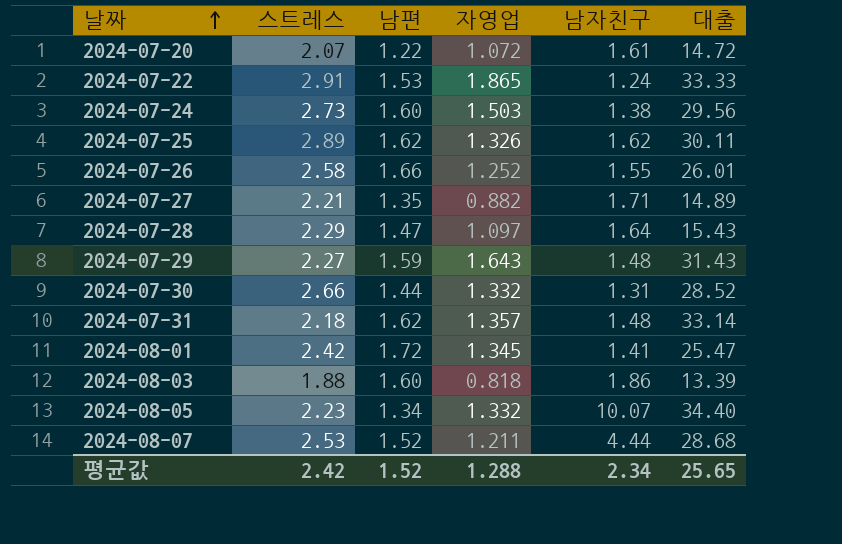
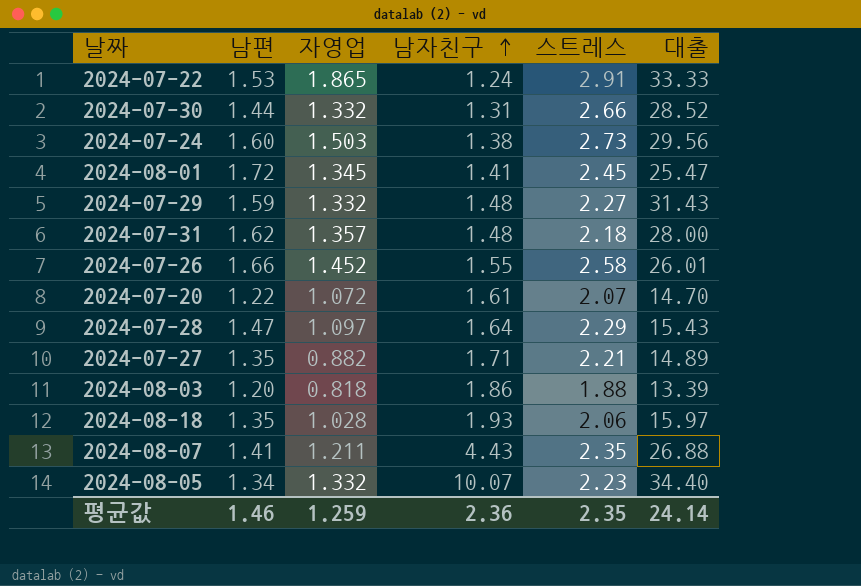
row order: 날짜 ascending -> 남자친구 ascending
column 스트레스 | position: 2 -> 5
row 2024-07-25: 2.89 | 1.62 | 1.326 | 1.62 | 30.11 -> none
2024-08-01 | 스트레스: 2.42 -> 2.45
2024-07-29 | 자영업: 1.643 -> 1.332
2024-07-31 | 대출: 33.14 -> 28.00
2024-07-26 | 자영업: 1.252 -> 1.452
2024-07-20 | 대출: 14.72 -> 14.70
2024-08-03 | 남편: 1.60 -> 1.20
row 2024-08-18: none -> 1.35 | 1.028 | 1.93 | 2.06 | 15.97
2024-08-07 | 남편: 1.52 -> 1.41
2024-08-07 | 남자친구: 4.44 -> 4.43
2024-08-07 | 스트레스: 2.53 -> 2.35
2024-08-07 | 대출: 28.68 -> 26.88
평균값 | 남편: 1.52 -> 1.46
평균값 | 자영업: 1.288 -> 1.259
평균값 | 남자친구: 2.34 -> 2.36
평균값 | 스트레스: 2.42 -> 2.35
평균값 | 대출: 25.65 -> 24.14

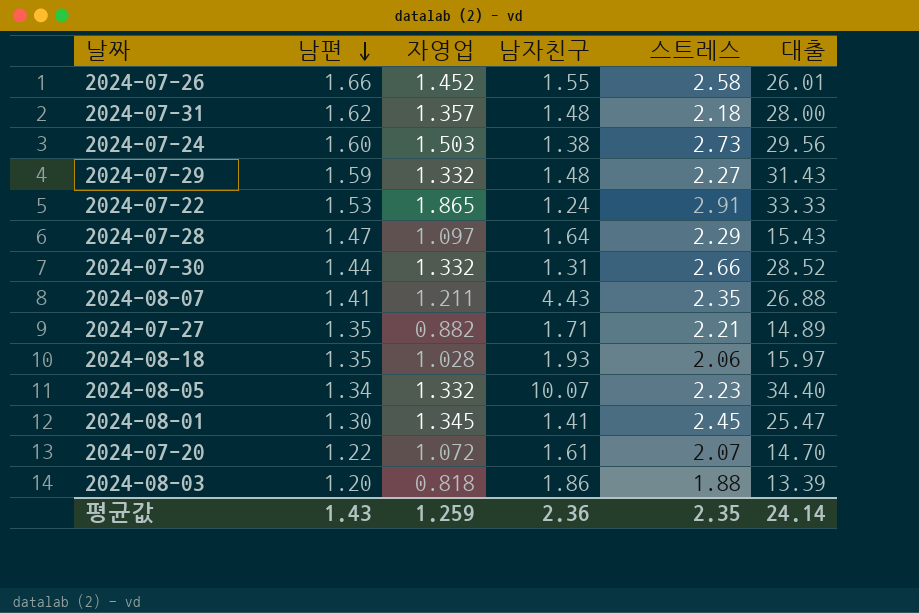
row order: 남자친구 ascending -> 남편 descending
2024-08-01 | 남편: 1.72 -> 1.30
평균값 | 남편: 1.46 -> 1.43

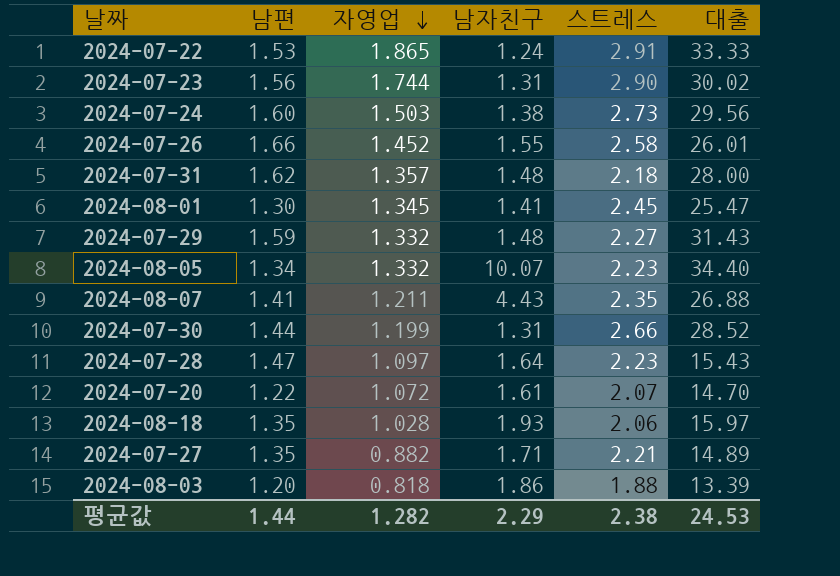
row order: 남편 descending -> 자영업 descending
row 2024-07-23: none -> 1.56 | 1.744 | 1.31 | 2.90 | 30.02
2024-07-30 | 자영업: 1.332 -> 1.199
2024-07-28 | 스트레스: 2.29 -> 2.23
평균값 | 남편: 1.43 -> 1.44
평균값 | 자영업: 1.259 -> 1.282
평균값 | 남자친구: 2.36 -> 2.29
평균값 | 스트레스: 2.35 -> 2.38
평균값 | 대출: 24.14 -> 24.53

